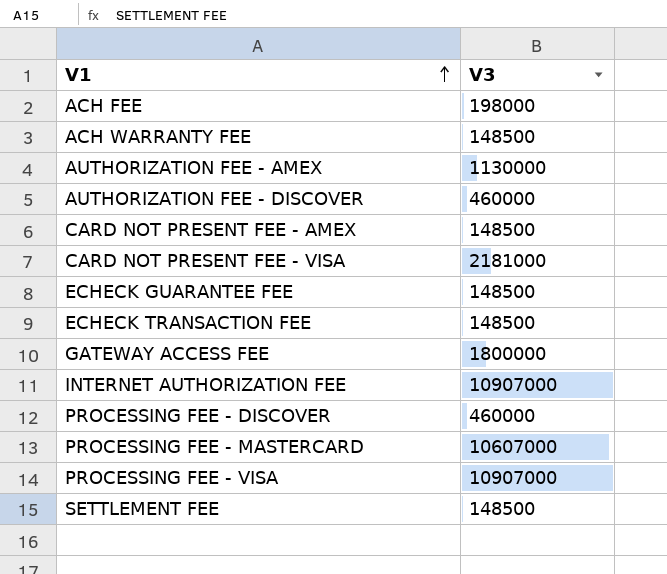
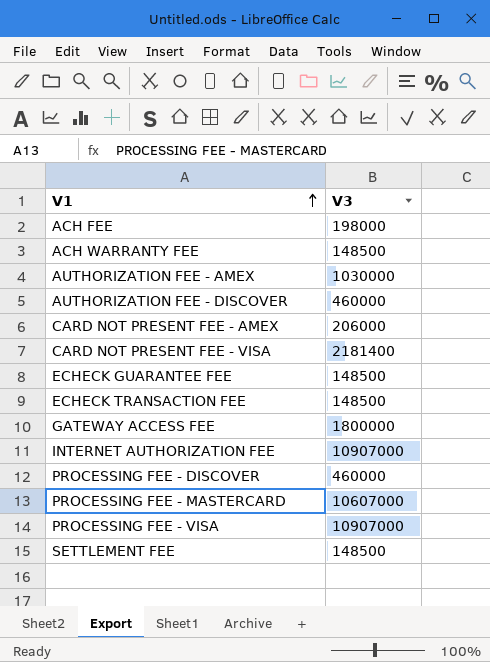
AUTHORIZATION FEE - AMEX | V3: 1130000 -> 1030000
CARD NOT PRESENT FEE - AMEX | V3: 148500 -> 206000
CARD NOT PRESENT FEE - VISA | V3: 2181000 -> 2181400

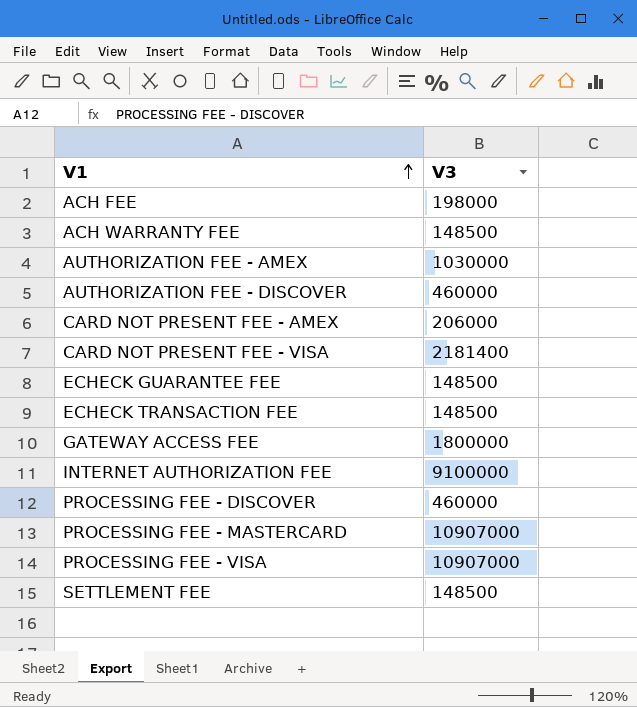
INTERNET AUTHORIZATION FEE | V3: 10907000 -> 9100000
PROCESSING FEE - MASTERCARD | V3: 10607000 -> 10907000

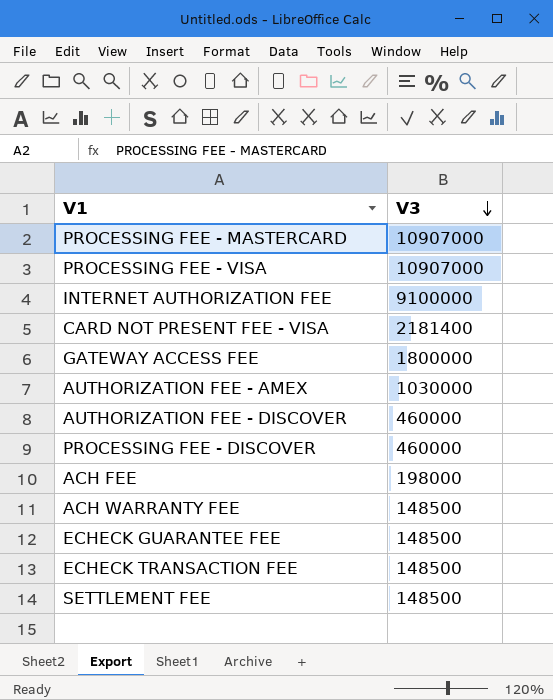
row order: V1 ascending -> V3 descending
row CARD NOT PRESENT FEE - AMEX: 206000 -> none

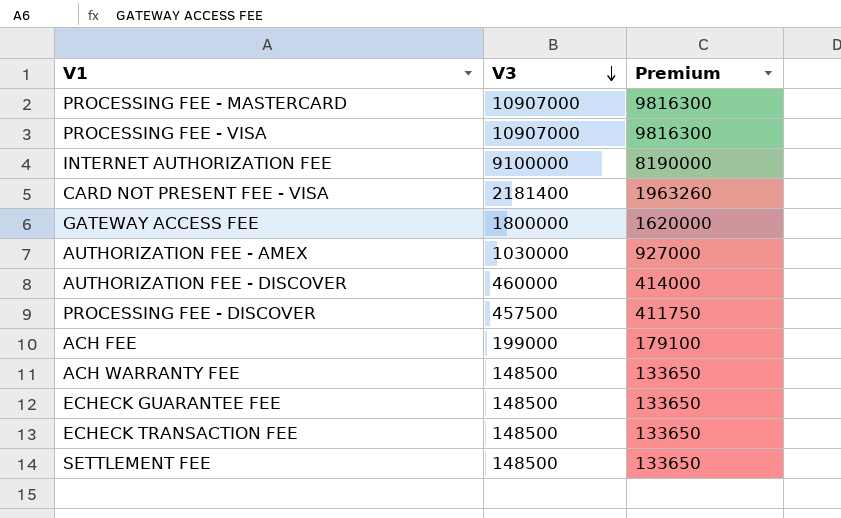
column Premium | formula: none -> [V3] * 0.9
PROCESSING FEE - DISCOVER | V3: 460000 -> 457500
ACH FEE | V3: 198000 -> 199000

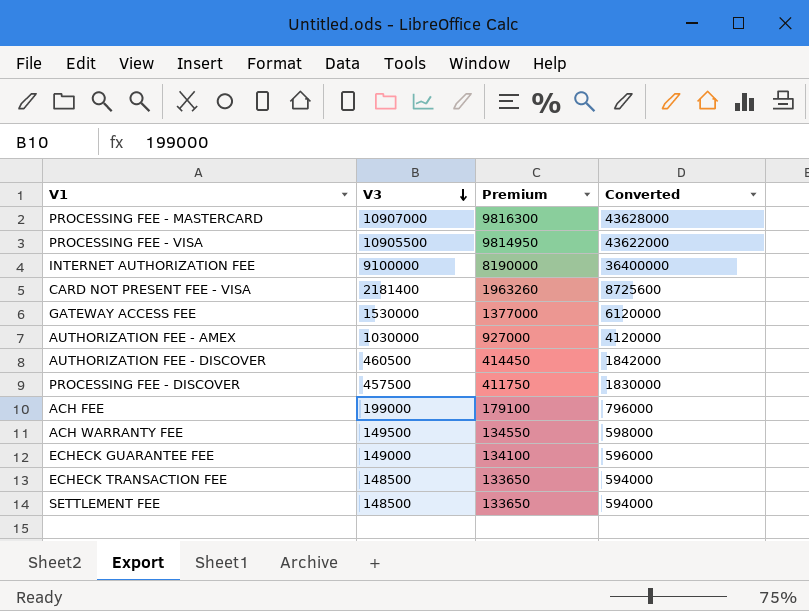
column Converted | formula: none -> [V3] * 4
PROCESSING FEE - VISA | V3: 10907000 -> 10905500
PROCESSING FEE - VISA | Premium: 9816300 -> 9814950
GATEWAY ACCESS FEE | V3: 1800000 -> 1530000
GATEWAY ACCESS FEE | Premium: 1620000 -> 1377000
AUTHORIZATION FEE - DISCOVER | V3: 460000 -> 460500
AUTHORIZATION FEE - DISCOVER | Premium: 414000 -> 414450
ACH WARRANTY FEE | V3: 148500 -> 149500
ACH WARRANTY FEE | Premium: 133650 -> 134550
ECHECK GUARANTEE FEE | V3: 148500 -> 149000
ECHECK GUARANTEE FEE | Premium: 133650 -> 134100

